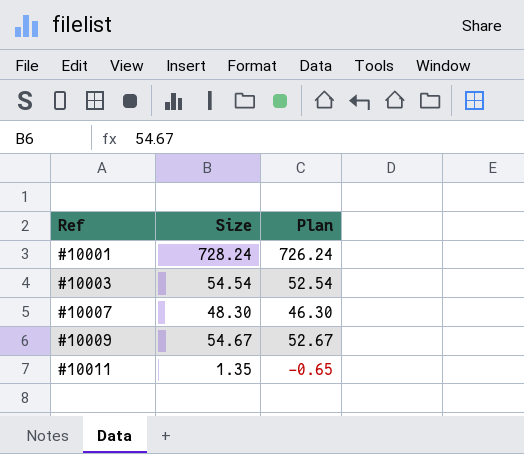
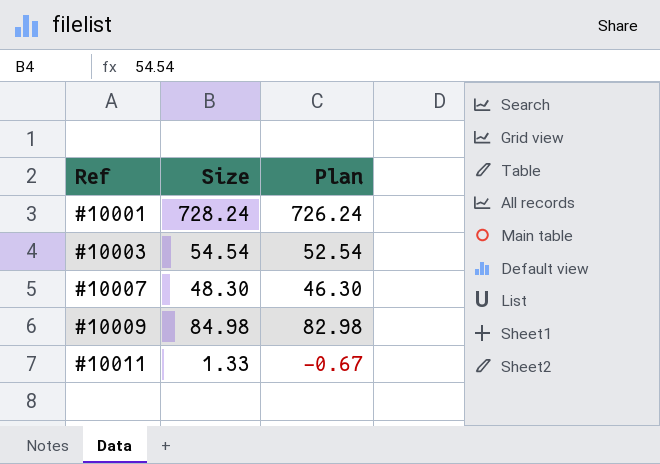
#10009 | Size: 54.67 -> 84.98
#10009 | Plan: 52.67 -> 82.98
#10011 | Size: 1.35 -> 1.33
#10011 | Plan: -0.65 -> -0.67

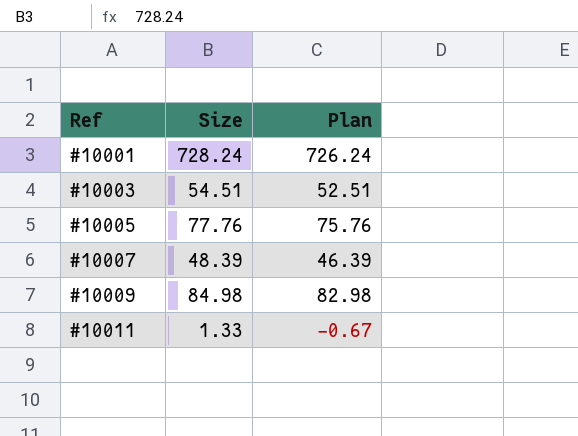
#10003 | Size: 54.54 -> 54.51
#10003 | Plan: 52.54 -> 52.51
row #10005: none -> 77.76 | 75.76
#10007 | Size: 48.30 -> 48.39
#10007 | Plan: 46.30 -> 46.39

